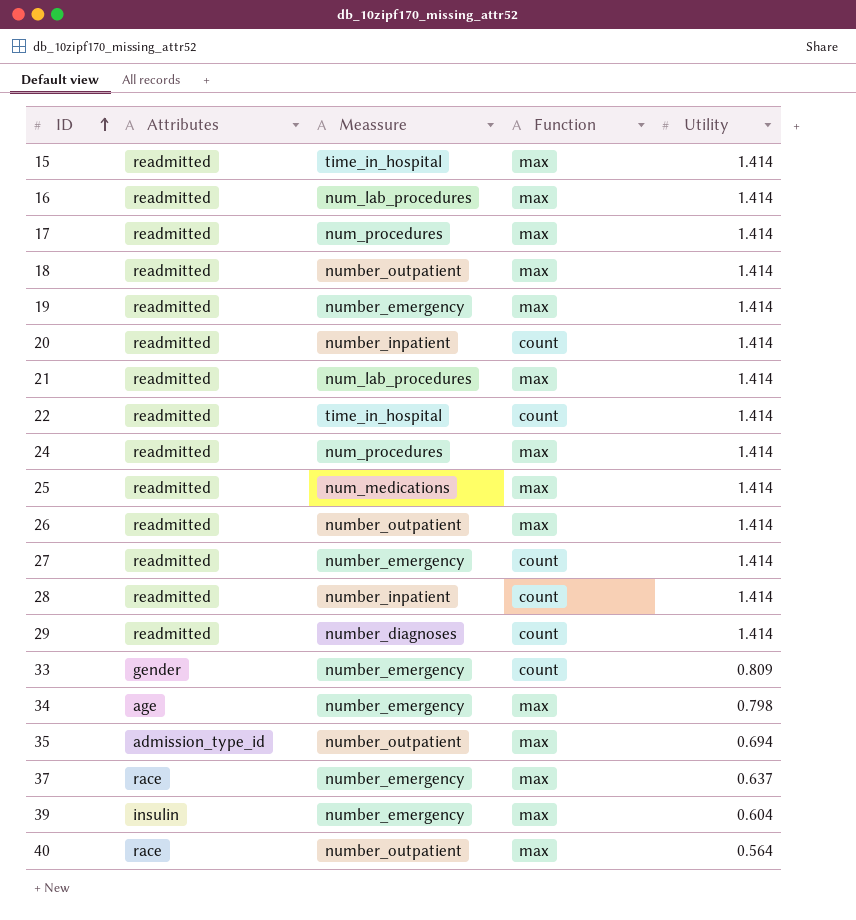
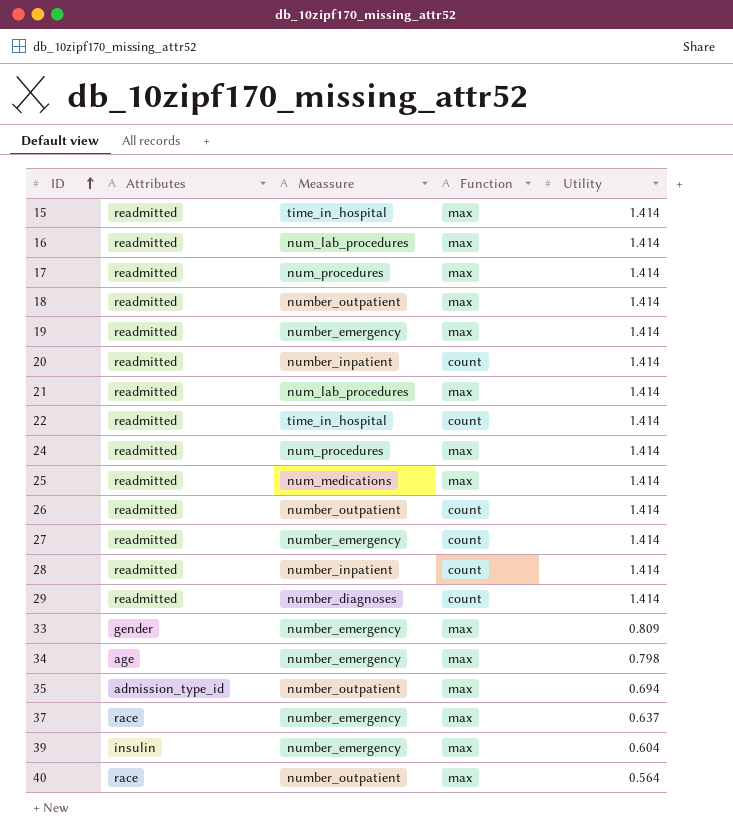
26 | Function: max -> count
33 | Function: count -> max

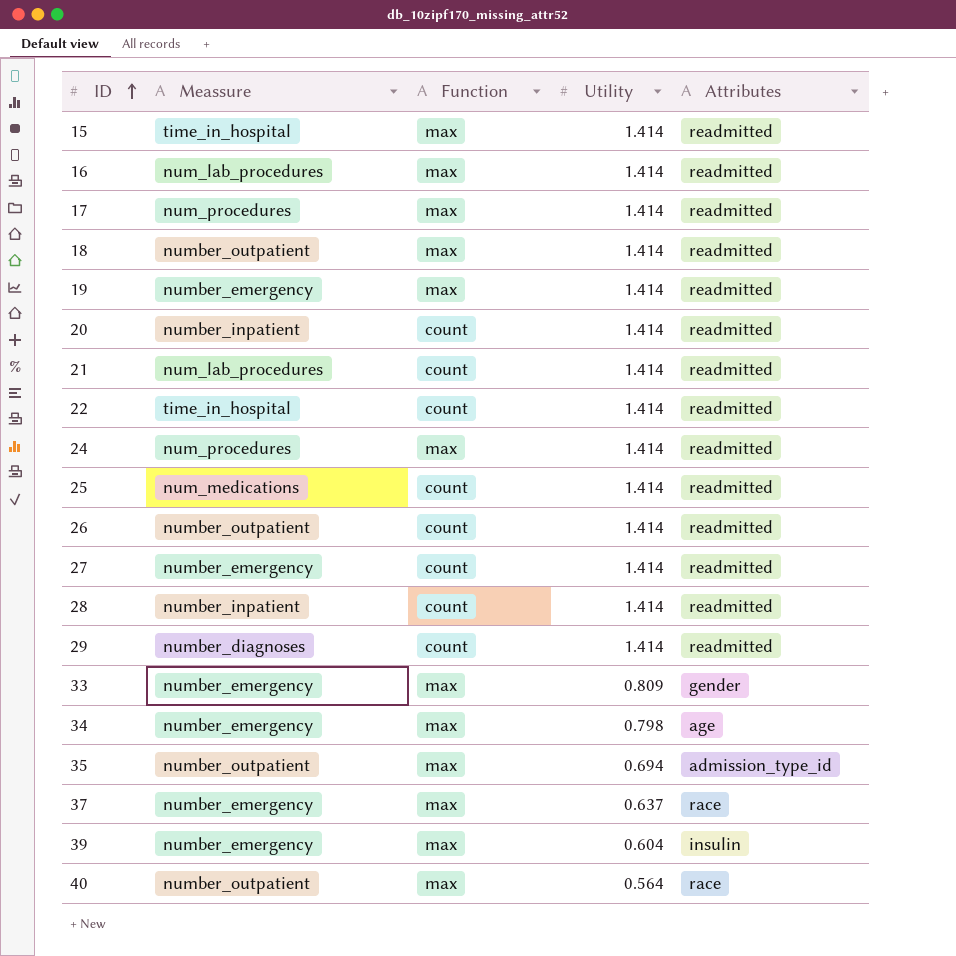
column Attributes | position: 2 -> 5
21 | Function: max -> count
25 | Function: max -> count

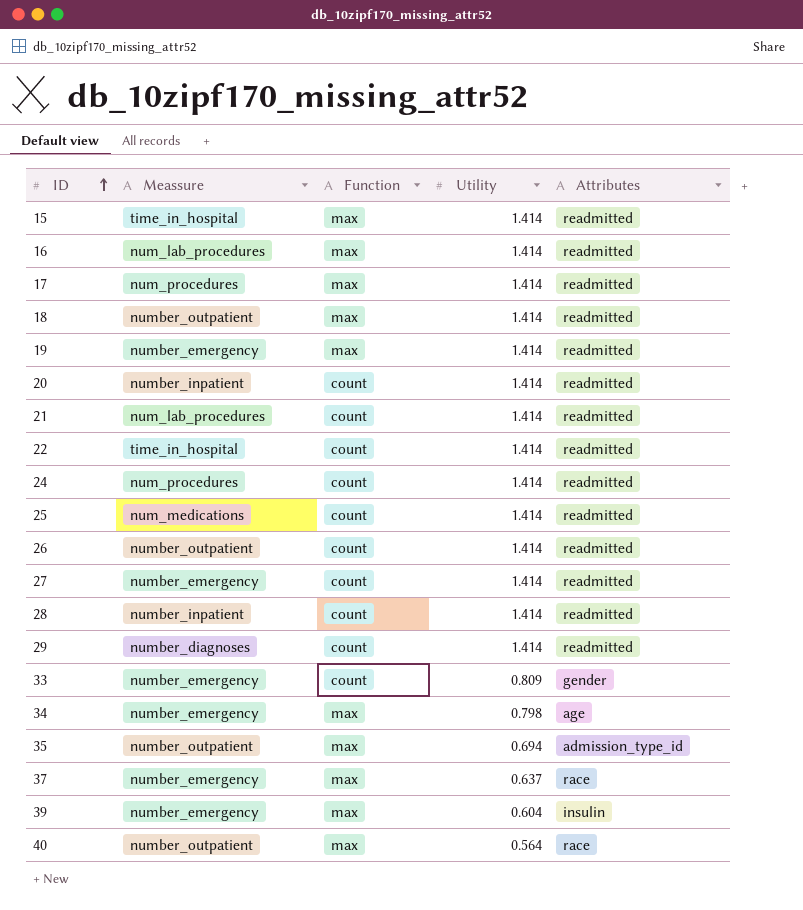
24 | Function: max -> count
33 | Function: max -> count

